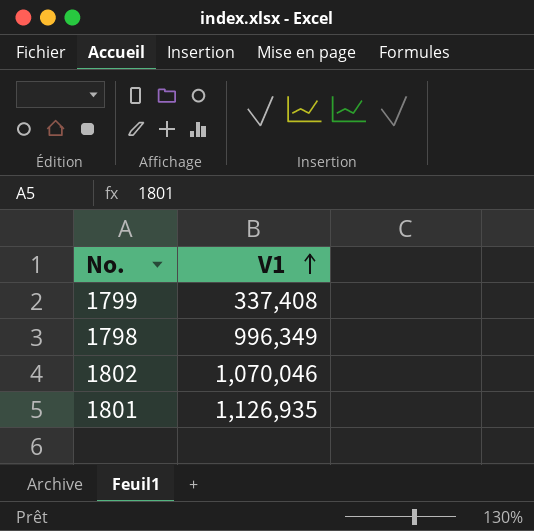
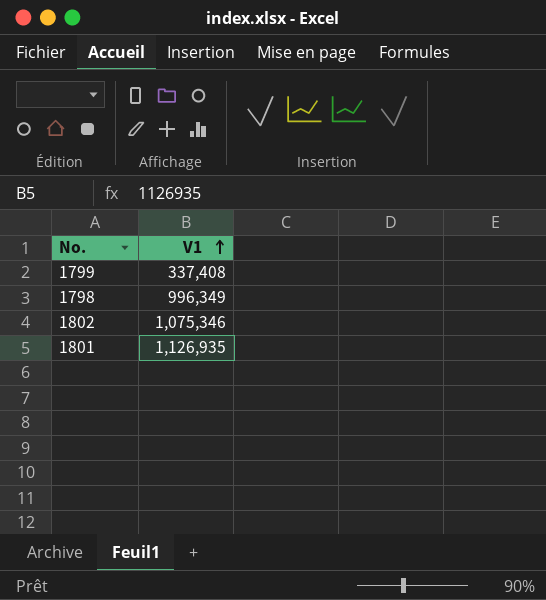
1802 | V1: 1,070,046 -> 1,075,346

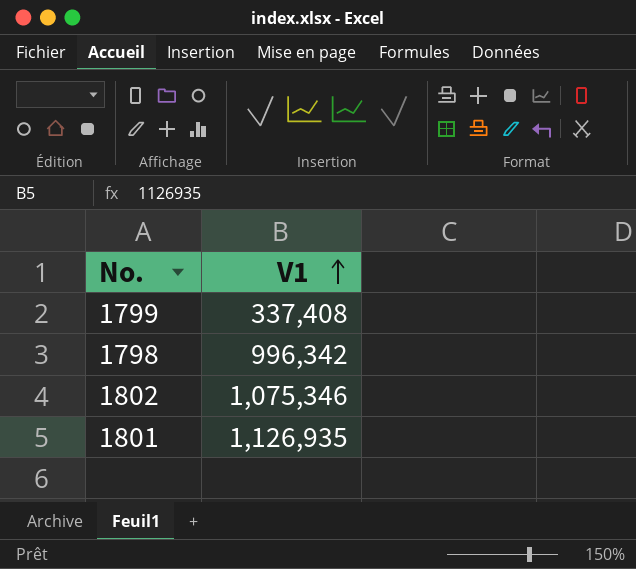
1798 | V1: 996,349 -> 996,342

